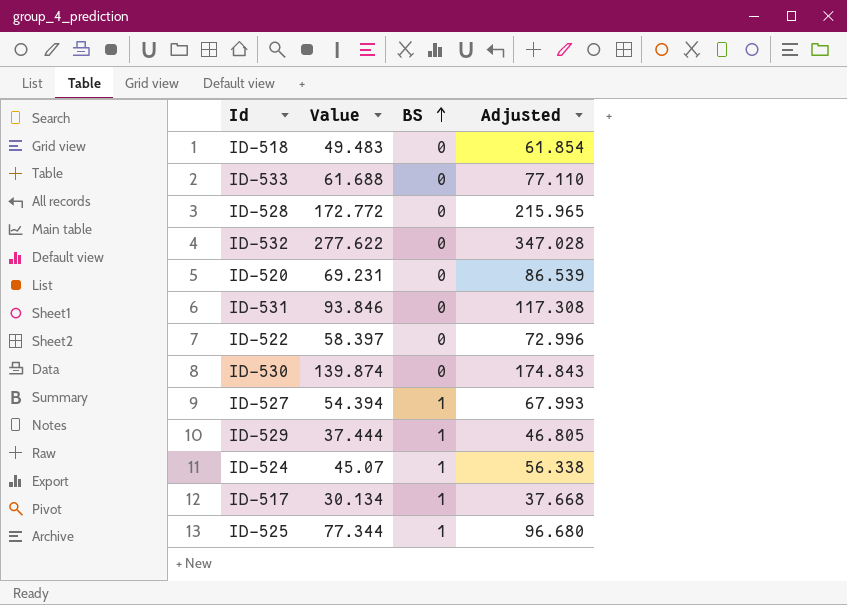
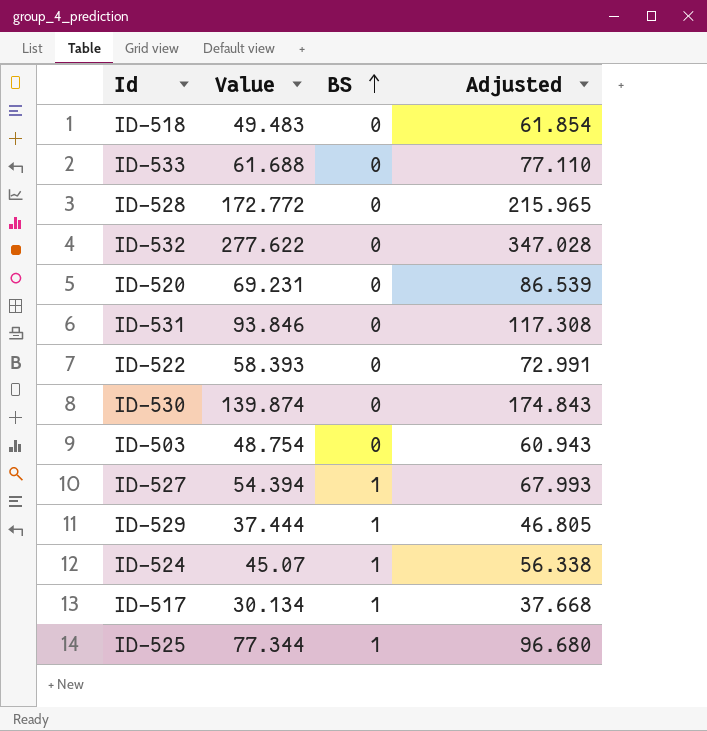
ID-522 | Value: 58.397 -> 58.393
ID-522 | Adjusted: 72.996 -> 72.991
row ID-503: none -> 48.754 | 0 | 60.943

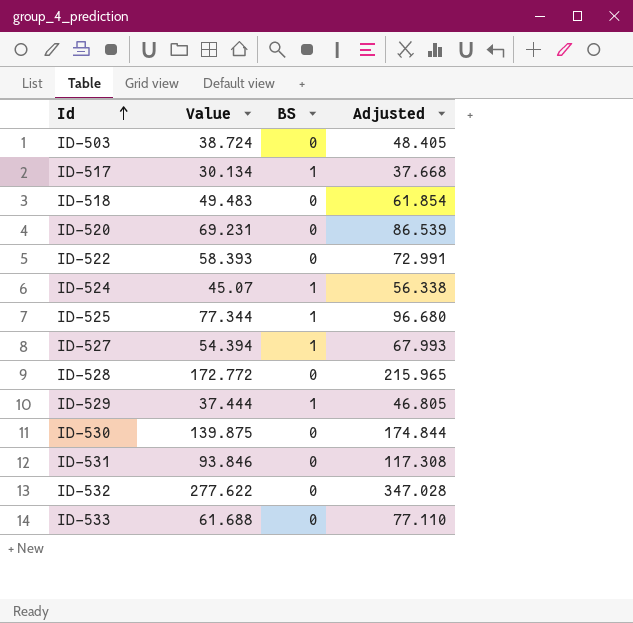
row order: BS ascending -> Id ascending
ID-503 | Value: 48.754 -> 38.724
ID-503 | Adjusted: 60.943 -> 48.405
ID-530 | Value: 139.874 -> 139.875
ID-530 | Adjusted: 174.843 -> 174.844

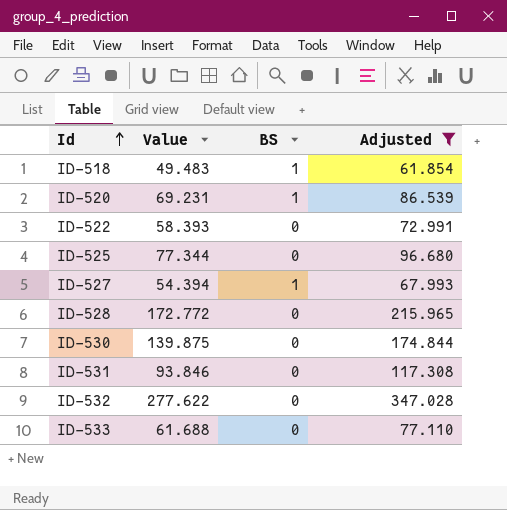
filter: none -> Adjusted >= 61.854
ID-518 | BS: 0 -> 1
ID-520 | BS: 0 -> 1
ID-525 | BS: 1 -> 0

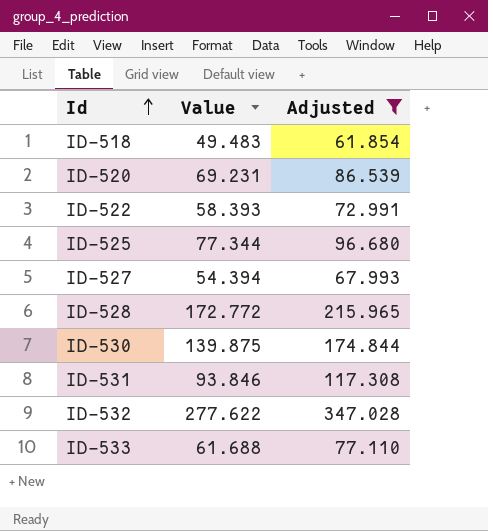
column BS | position: 3 -> none

